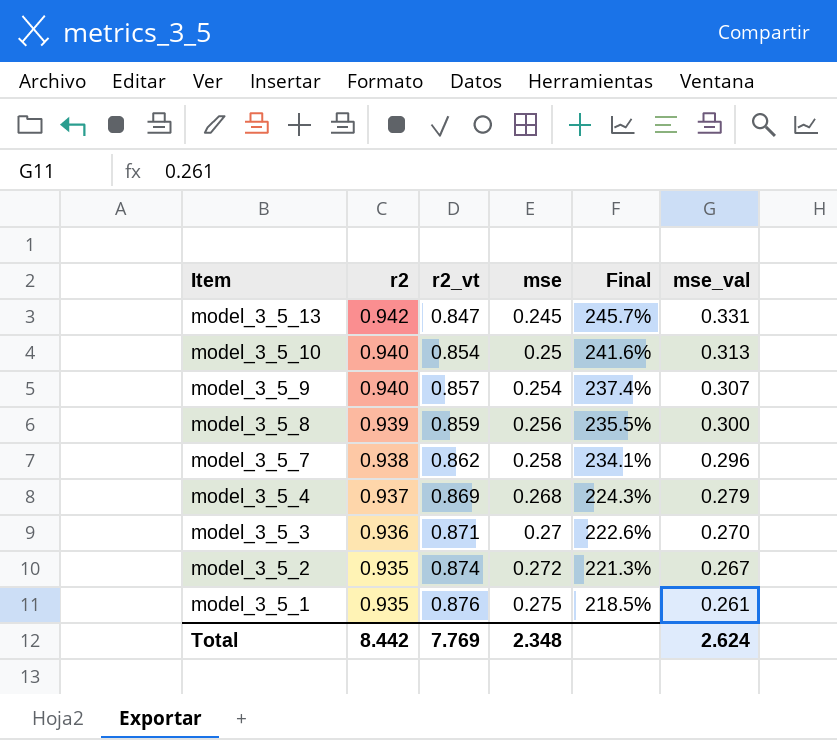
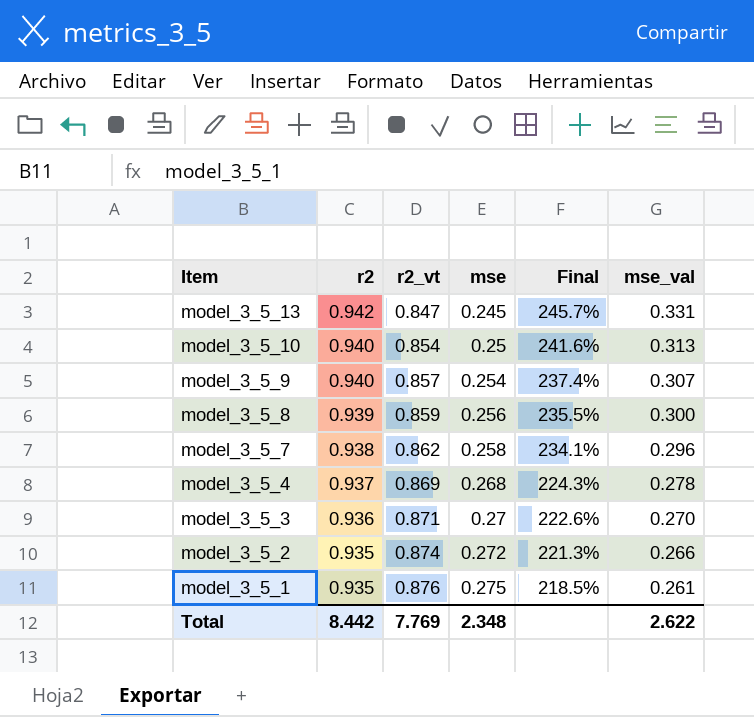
model_3_5_4 | mse_val: 0.279 -> 0.278
model_3_5_2 | mse_val: 0.267 -> 0.266
Total | mse_val: 2.624 -> 2.622

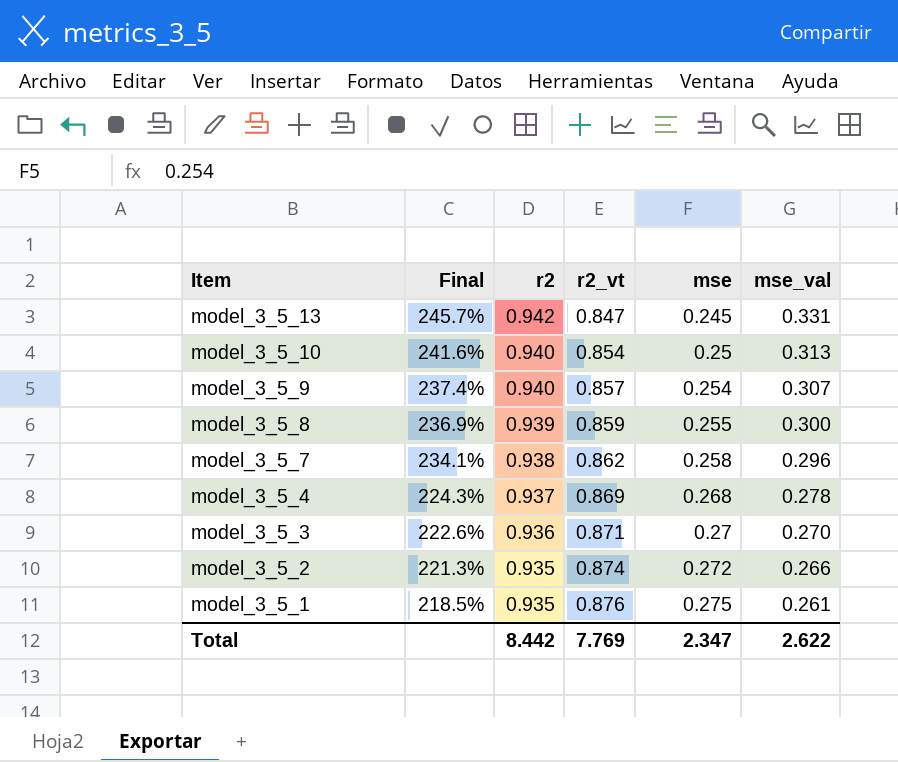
column Final | position: 5 -> 2
model_3_5_8 | Final: 235.5% -> 236.9%
model_3_5_8 | mse: 0.256 -> 0.255
Total | mse: 2.348 -> 2.347

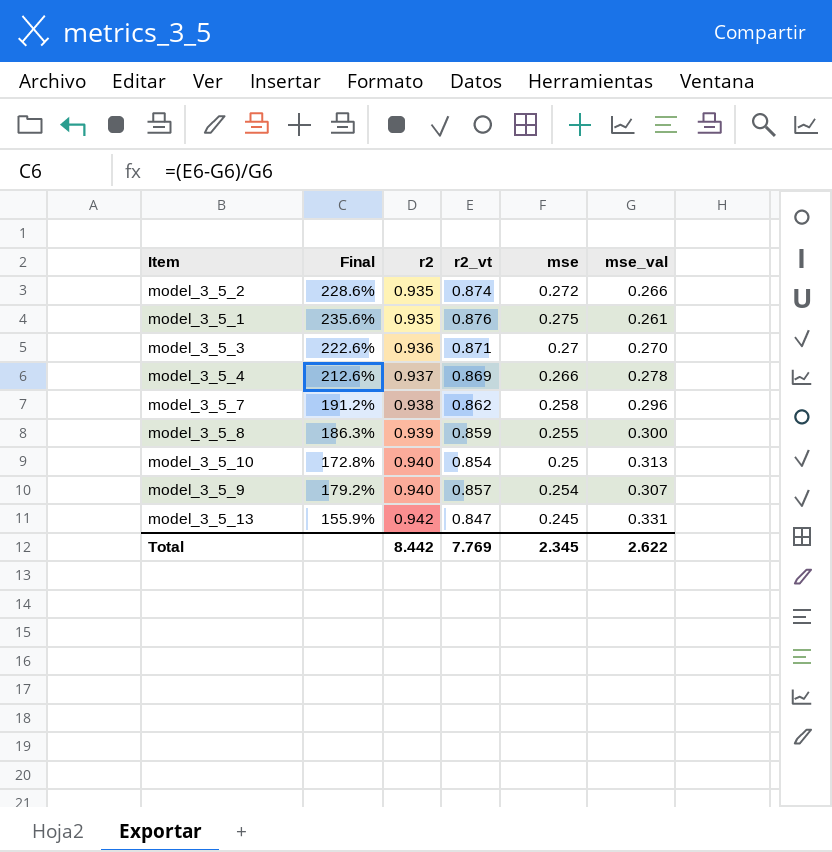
row order: Item descending -> r2 ascending
column Final | formula: ([r2_vt] - [mse]) / [mse] -> ([r2_vt] - [mse_val]) / [mse_val]
model_3_5_4 | mse: 0.268 -> 0.266
Total | mse: 2.347 -> 2.345

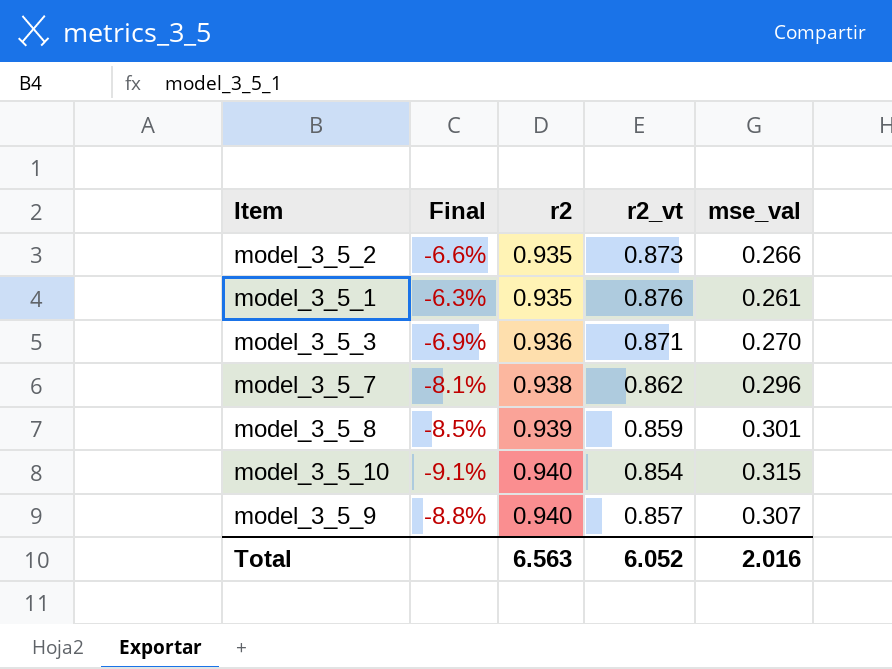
column mse | position: 5 -> none
column Final | formula: ([r2_vt] - [mse_val]) / [mse_val] -> ([r2_vt] - [r2]) / [r2]
row model_3_5_4: 212.6% | 0.937 | 0.869 | 0.266 | 0.278 -> none
row model_3_5_13: 155.9% | 0.942 | 0.847 | 0.245 | 0.331 -> none
model_3_5_2 | r2_vt: 0.874 -> 0.873
model_3_5_8 | mse_val: 0.300 -> 0.301
model_3_5_10 | mse_val: 0.313 -> 0.315
Total | r2: 8.442 -> 6.563
Total | r2_vt: 7.769 -> 6.052
Total | mse_val: 2.622 -> 2.016

